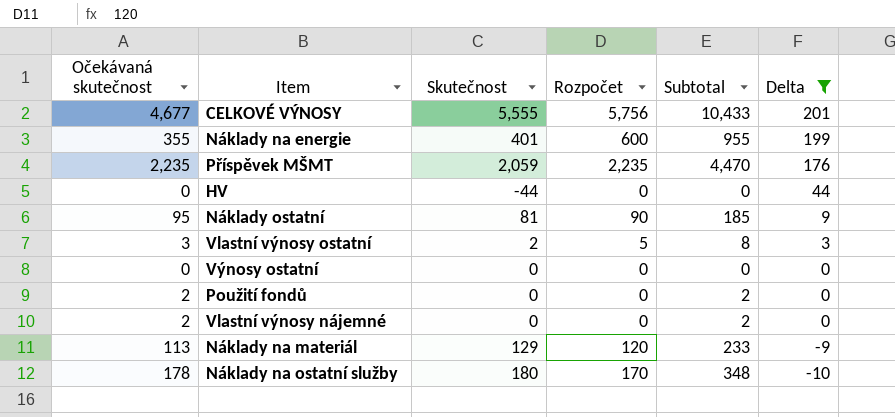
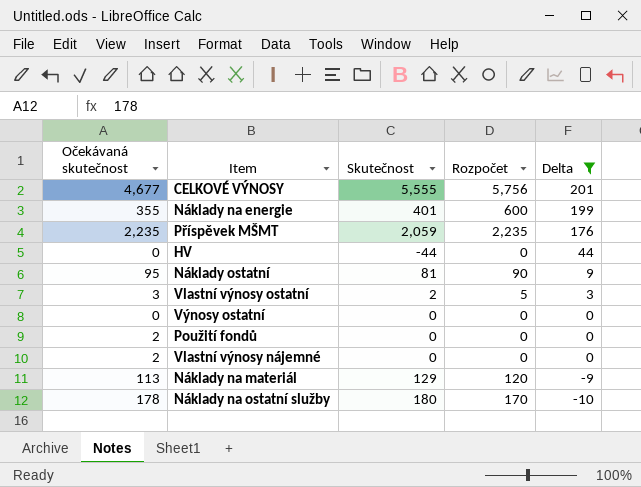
column Subtotal | formula: [Očekávaná skutečnost] + [Rozpočet] -> none

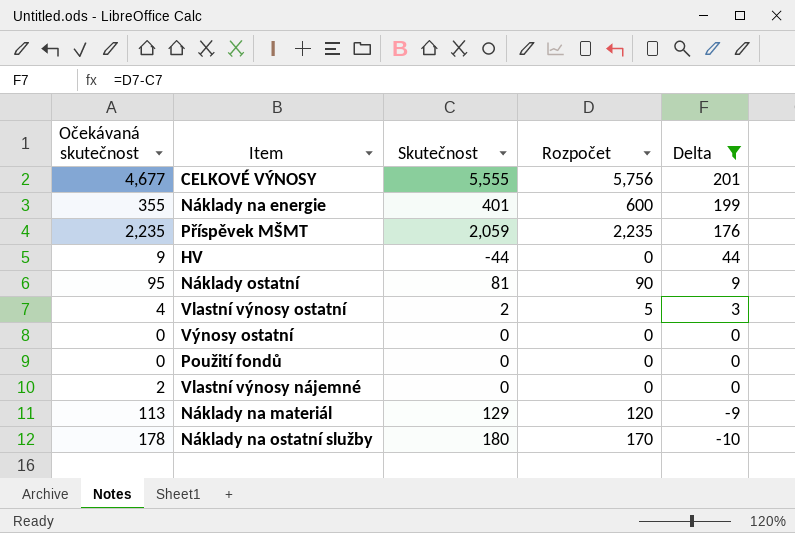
HV | Očekávaná skutečnost: 0 -> 9
Vlastní výnosy ostatní | Očekávaná skutečnost: 3 -> 4
Použití fondů | Očekávaná skutečnost: 2 -> 0

